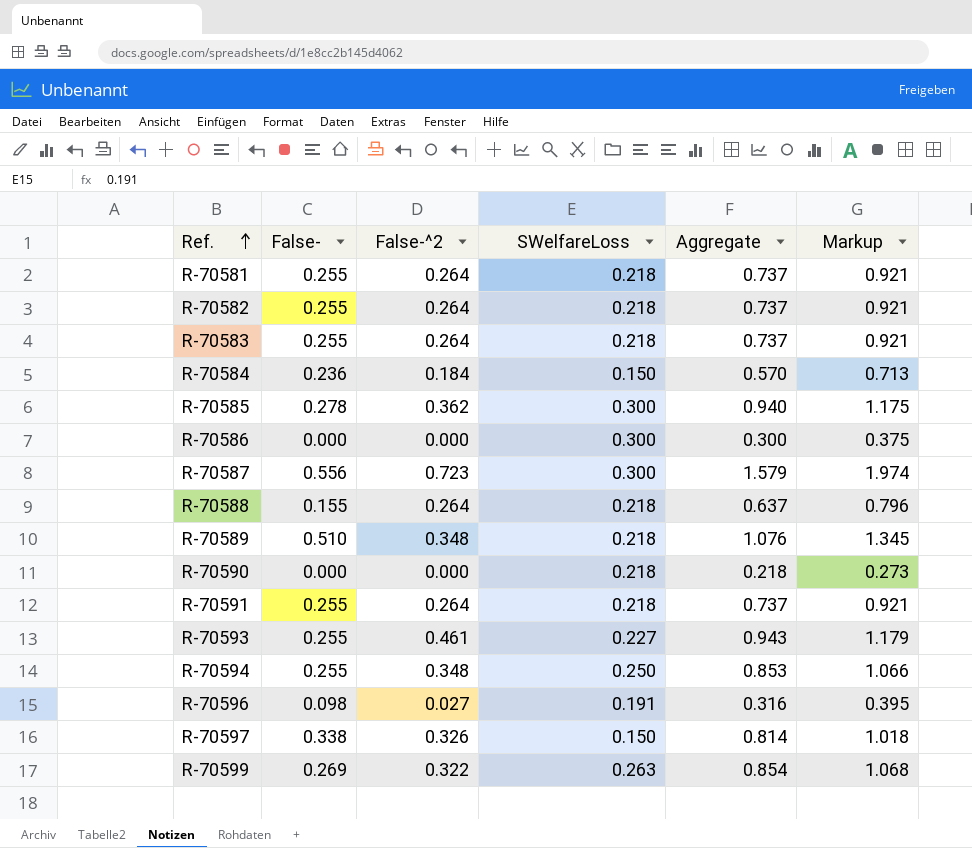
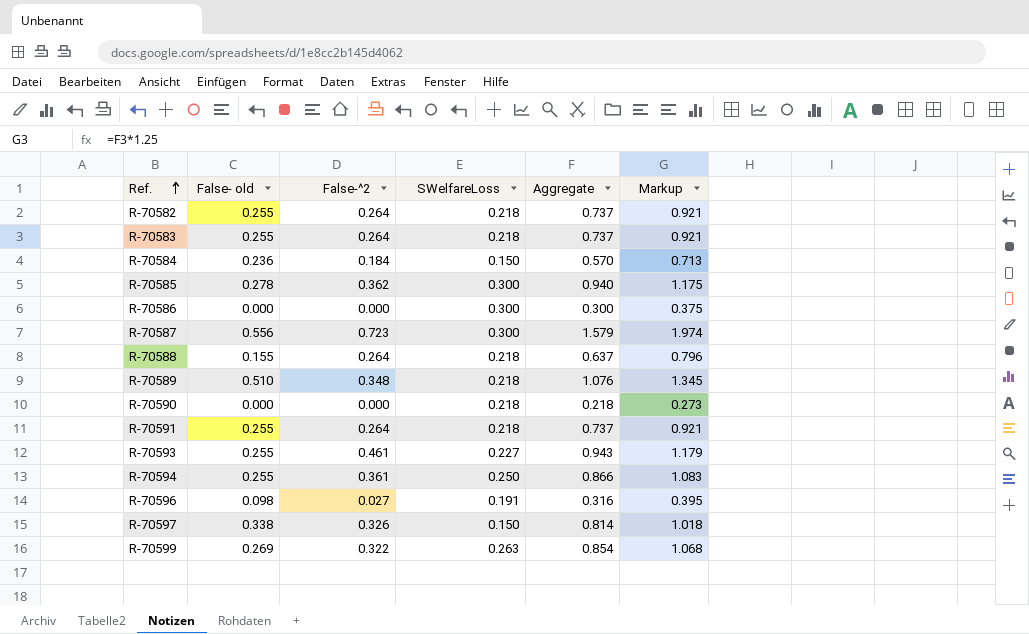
column name: False- -> False- old
row R-70581: 0.255 | 0.264 | 0.218 | 0.737 | 0.921 -> none
R-70594 | False-^2: 0.348 -> 0.361
R-70594 | Aggregate: 0.853 -> 0.866
R-70594 | Markup: 1.066 -> 1.083

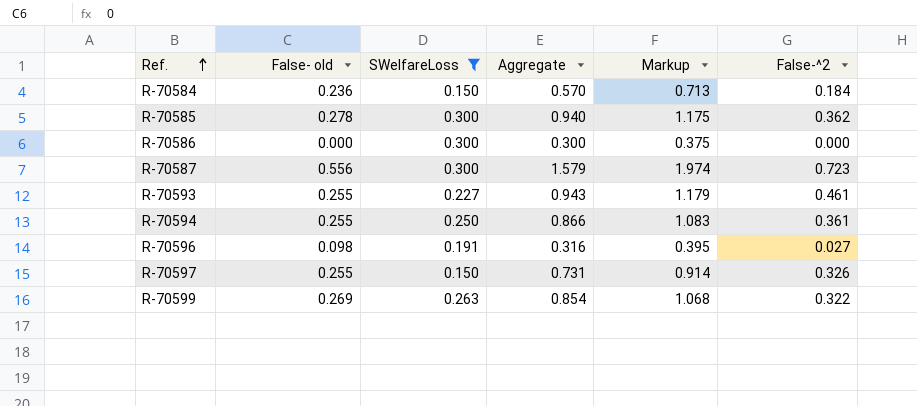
filter: none -> SWelfareLoss != 0.218
column False-^2 | position: 3 -> 6
R-70597 | False- old: 0.338 -> 0.255
R-70597 | Aggregate: 0.814 -> 0.731
R-70597 | Markup: 1.018 -> 0.914

